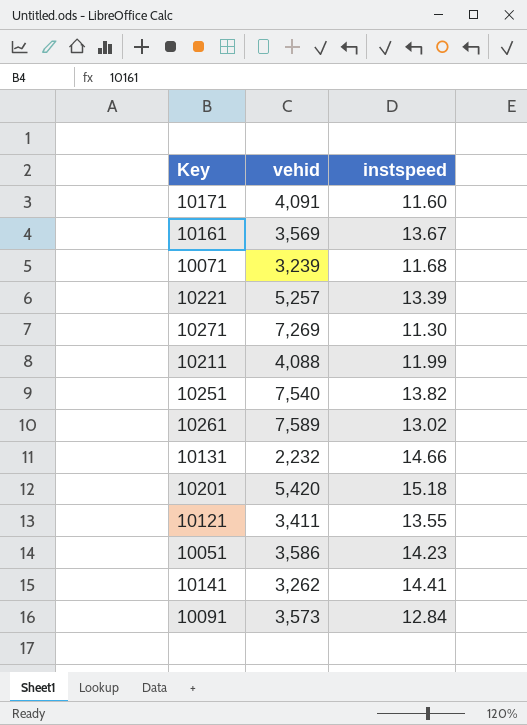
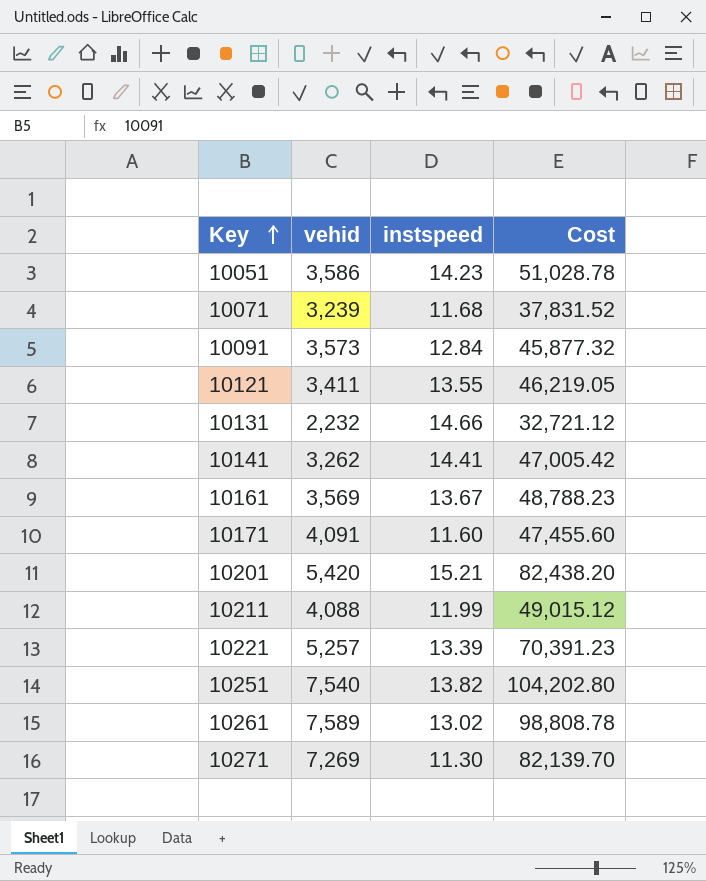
row order: none -> Key ascending
column Cost | formula: none -> [vehid] * [instspeed]
10201 | instspeed: 15.18 -> 15.21

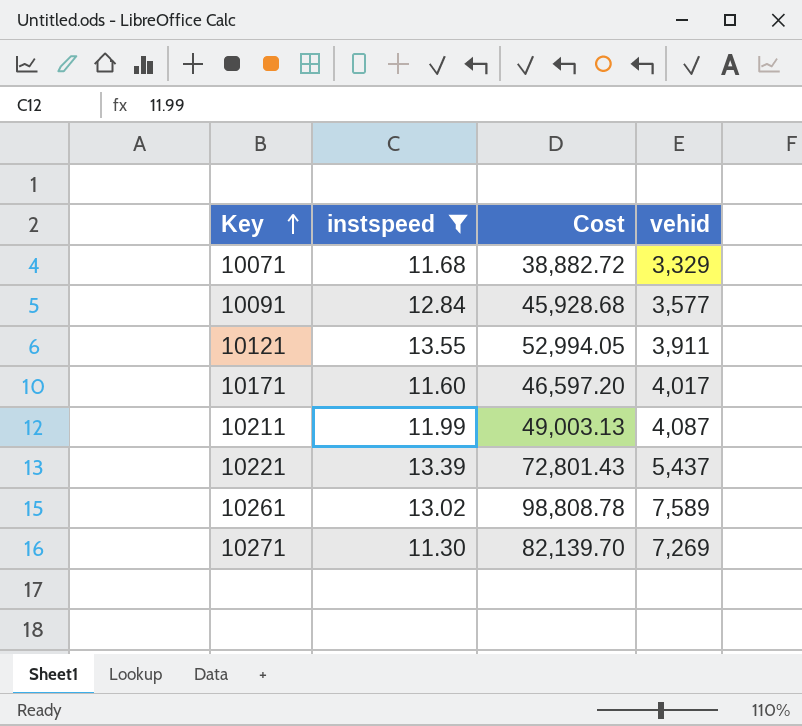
filter: none -> instspeed <= 13.55
column vehid | position: 2 -> 4
10071 | Cost: 37,831.52 -> 38,882.72
10071 | vehid: 3,239 -> 3,329
10091 | Cost: 45,877.32 -> 45,928.68
10091 | vehid: 3,573 -> 3,577
10121 | Cost: 46,219.05 -> 52,994.05
10121 | vehid: 3,411 -> 3,911
10171 | Cost: 47,455.60 -> 46,597.20
10171 | vehid: 4,091 -> 4,017
10211 | Cost: 49,015.12 -> 49,003.13
10211 | vehid: 4,088 -> 4,087
10221 | Cost: 70,391.23 -> 72,801.43
10221 | vehid: 5,257 -> 5,437

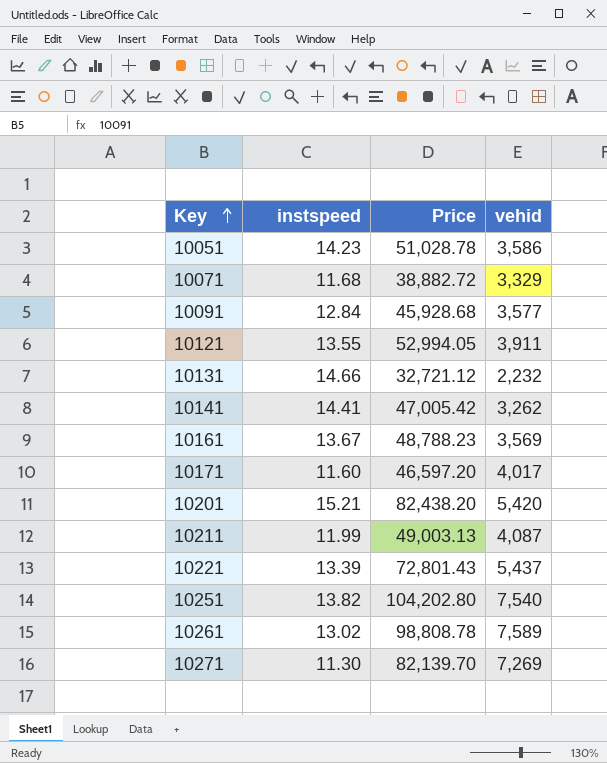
filter: instspeed <= 13.55 -> none
column name: Cost -> Price

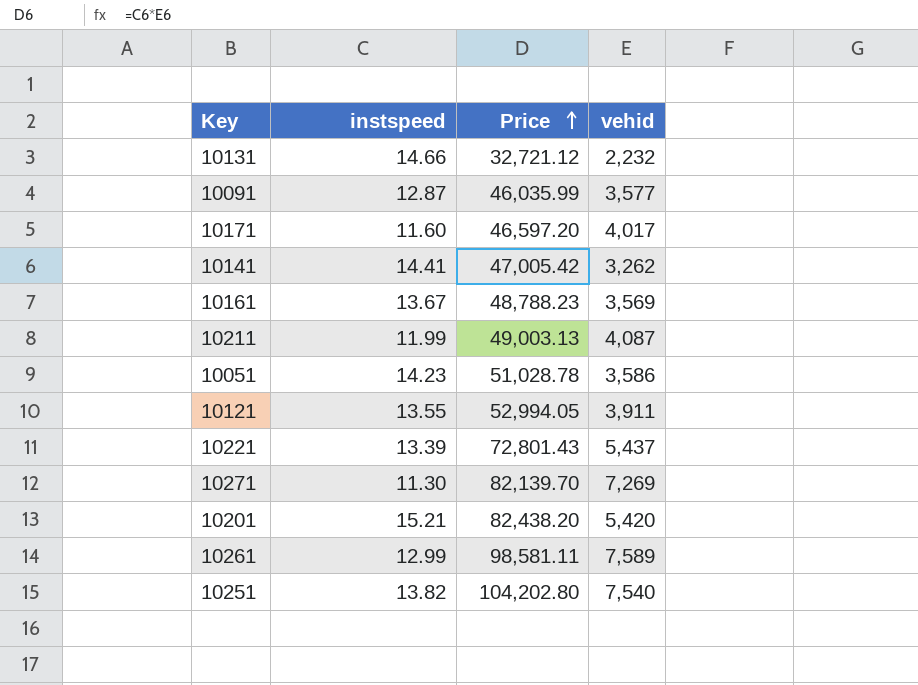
row order: Key ascending -> Price ascending
row 10071: 11.68 | 38,882.72 | 3,329 -> none
10091 | instspeed: 12.84 -> 12.87
10091 | Price: 45,928.68 -> 46,035.99
10261 | instspeed: 13.02 -> 12.99
10261 | Price: 98,808.78 -> 98,581.11

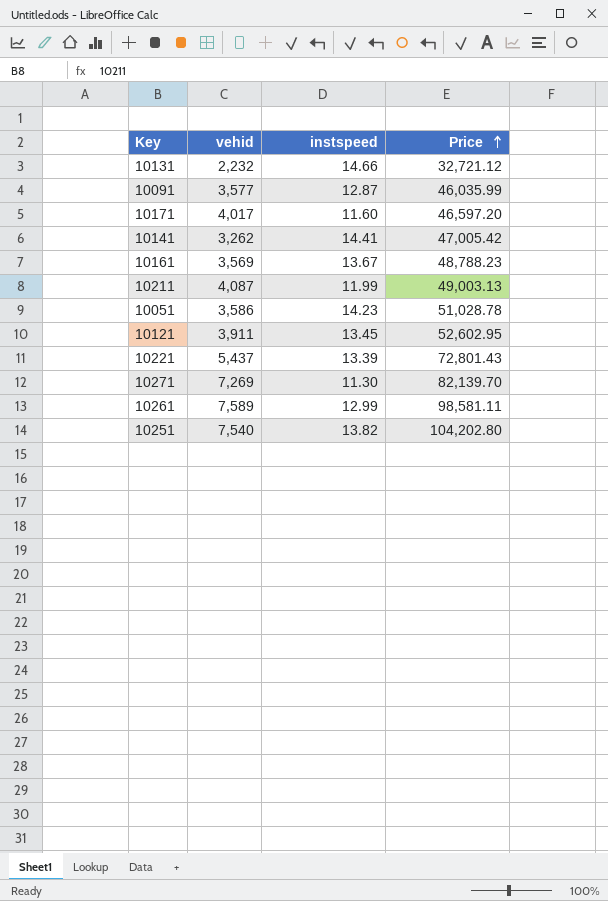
column vehid | position: 4 -> 2
row 10201: 15.21 | 82,438.20 | 5,420 -> none
10121 | instspeed: 13.55 -> 13.45
10121 | Price: 52,994.05 -> 52,602.95

